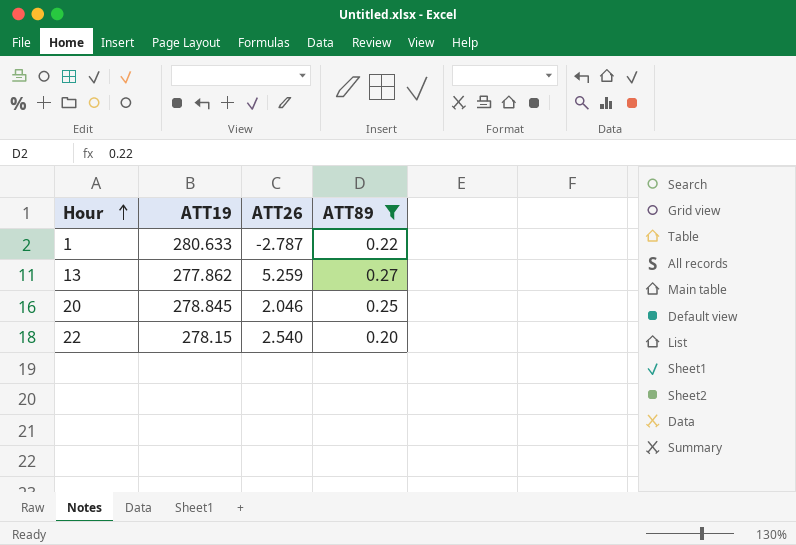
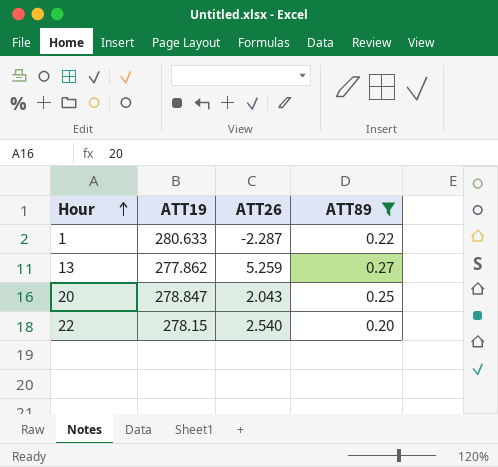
1 | ATT26: -2.787 -> -2.287
20 | ATT19: 278.845 -> 278.847
20 | ATT26: 2.046 -> 2.043

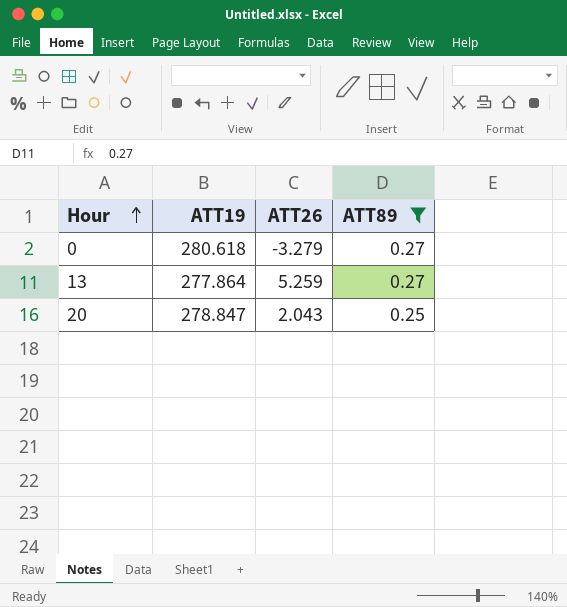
row 1: 280.633 | -2.287 | 0.22 -> none
row 22: 278.15 | 2.540 | 0.20 -> none
row 0: none -> 280.618 | -3.279 | 0.27
13 | ATT19: 277.862 -> 277.864

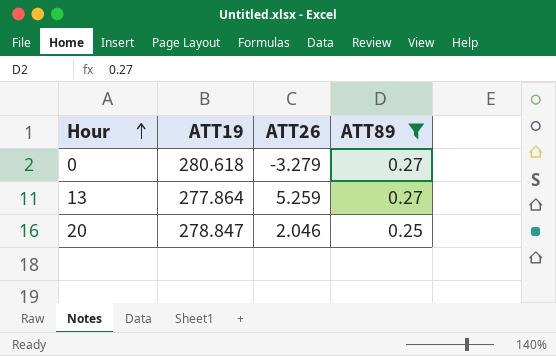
20 | ATT26: 2.043 -> 2.046

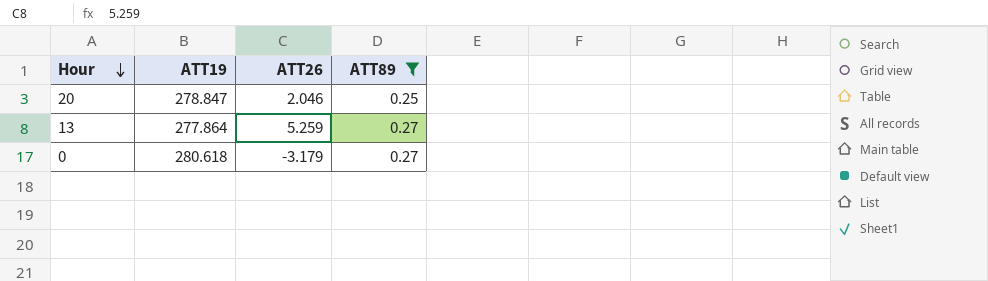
row order: Hour ascending -> Hour descending
0 | ATT26: -3.279 -> -3.179

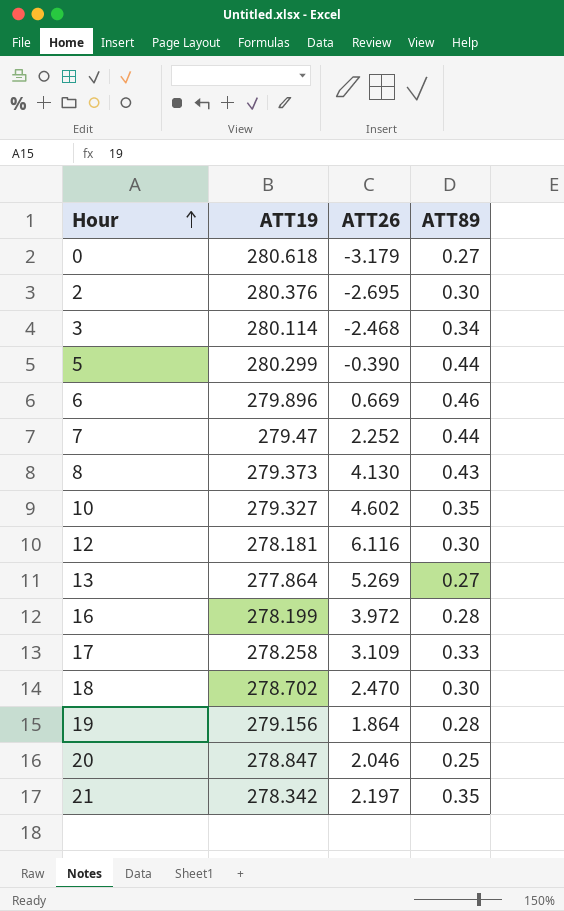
filter: ATT89 <= 0.27 -> none
row order: Hour descending -> Hour ascending
13 | ATT26: 5.259 -> 5.269

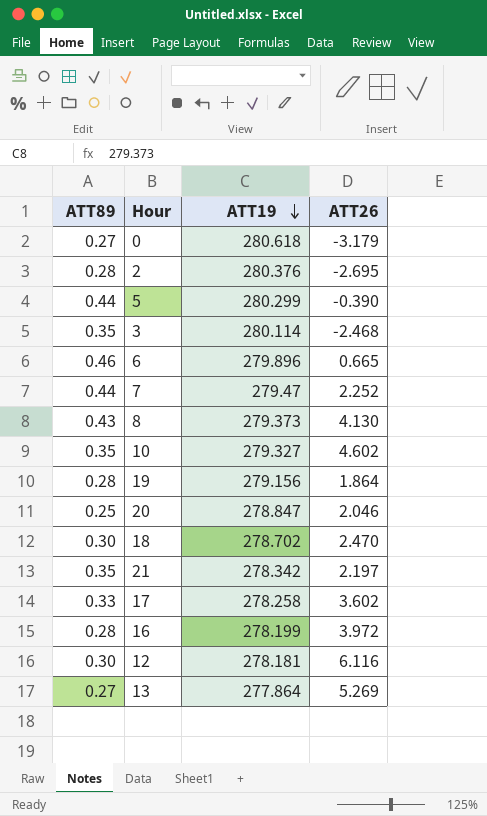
row order: Hour ascending -> ATT19 descending
column ATT89 | position: 4 -> 1
2 | ATT89: 0.30 -> 0.28
3 | ATT89: 0.34 -> 0.35
6 | ATT26: 0.669 -> 0.665
17 | ATT26: 3.109 -> 3.602

